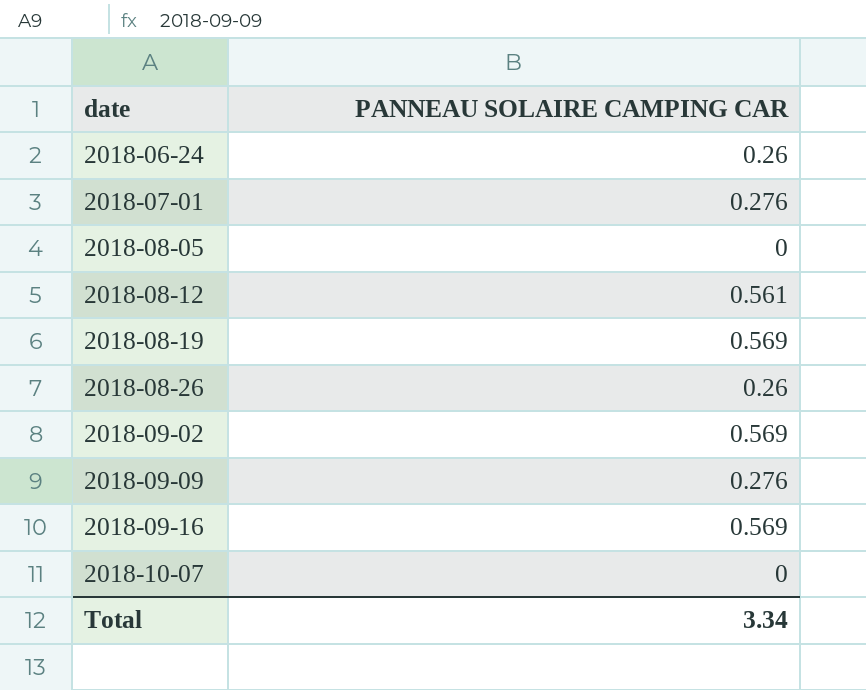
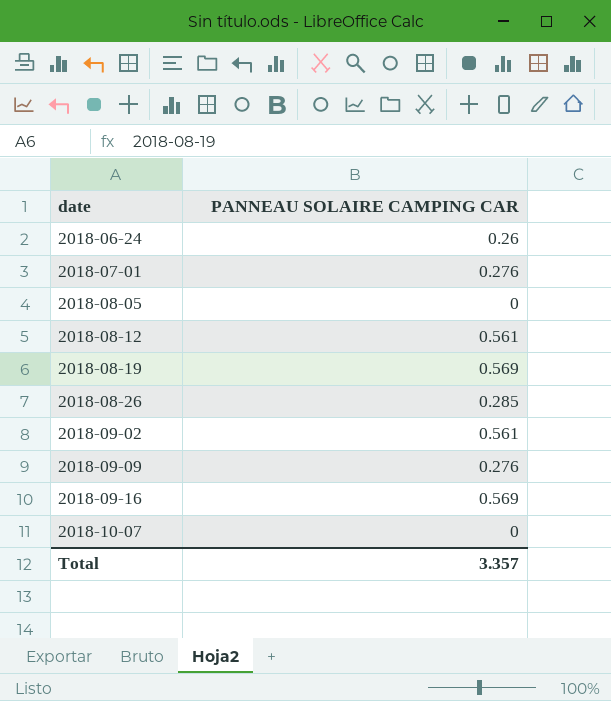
2018-08-26 | PANNEAU SOLAIRE CAMPING CAR: 0.26 -> 0.285
2018-09-02 | PANNEAU SOLAIRE CAMPING CAR: 0.569 -> 0.561
Total | PANNEAU SOLAIRE CAMPING CAR: 3.34 -> 3.357

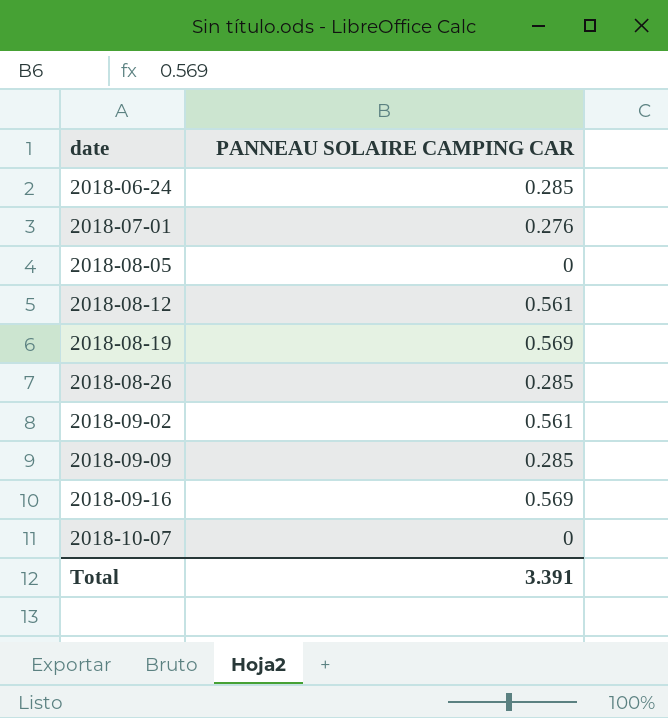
2018-06-24 | PANNEAU SOLAIRE CAMPING CAR: 0.26 -> 0.285
2018-09-09 | PANNEAU SOLAIRE CAMPING CAR: 0.276 -> 0.285
Total | PANNEAU SOLAIRE CAMPING CAR: 3.357 -> 3.391

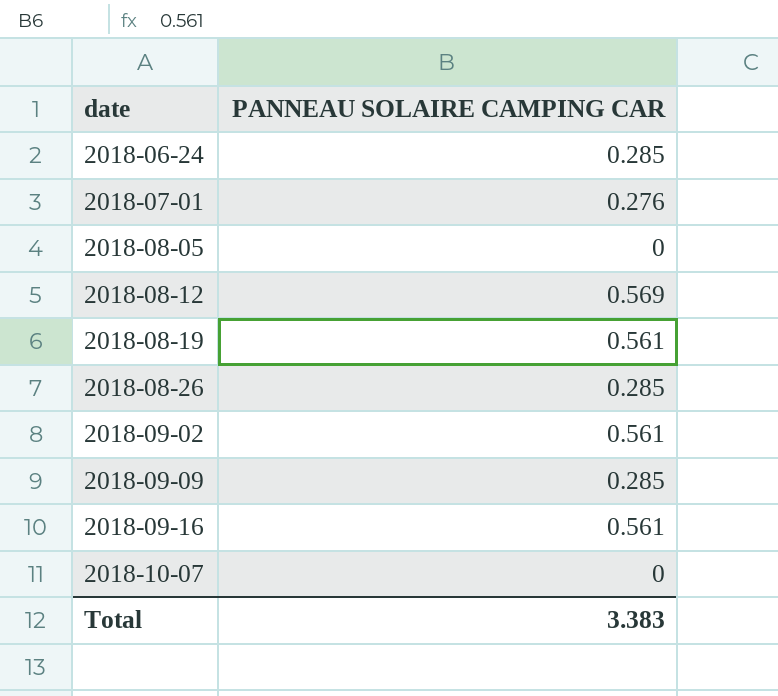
2018-08-12 | PANNEAU SOLAIRE CAMPING CAR: 0.561 -> 0.569
2018-08-19 | PANNEAU SOLAIRE CAMPING CAR: 0.569 -> 0.561
2018-09-16 | PANNEAU SOLAIRE CAMPING CAR: 0.569 -> 0.561
Total | PANNEAU SOLAIRE CAMPING CAR: 3.391 -> 3.383

